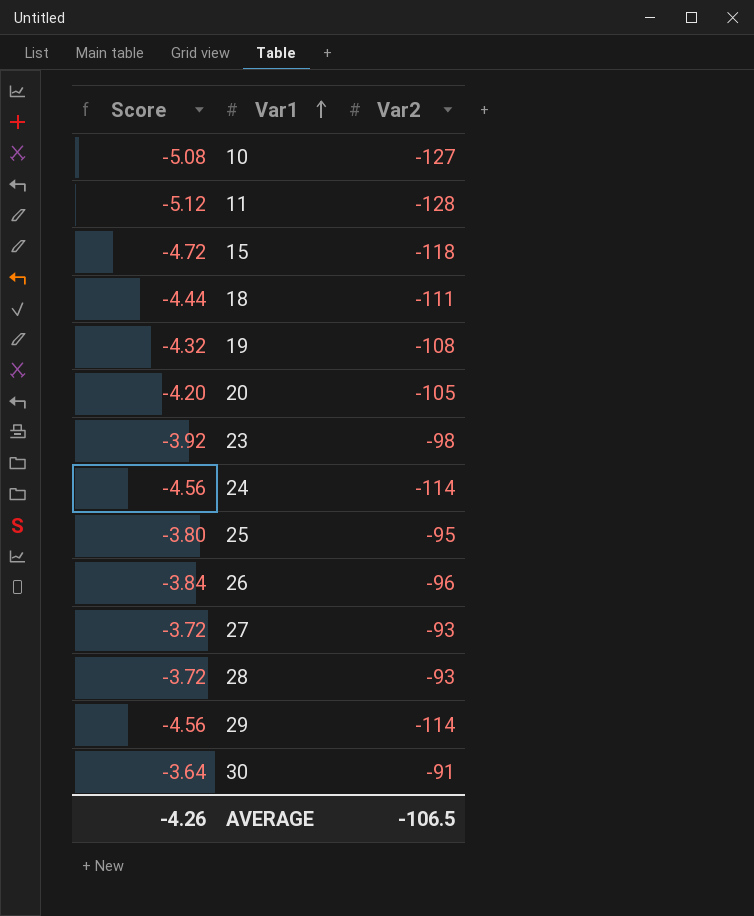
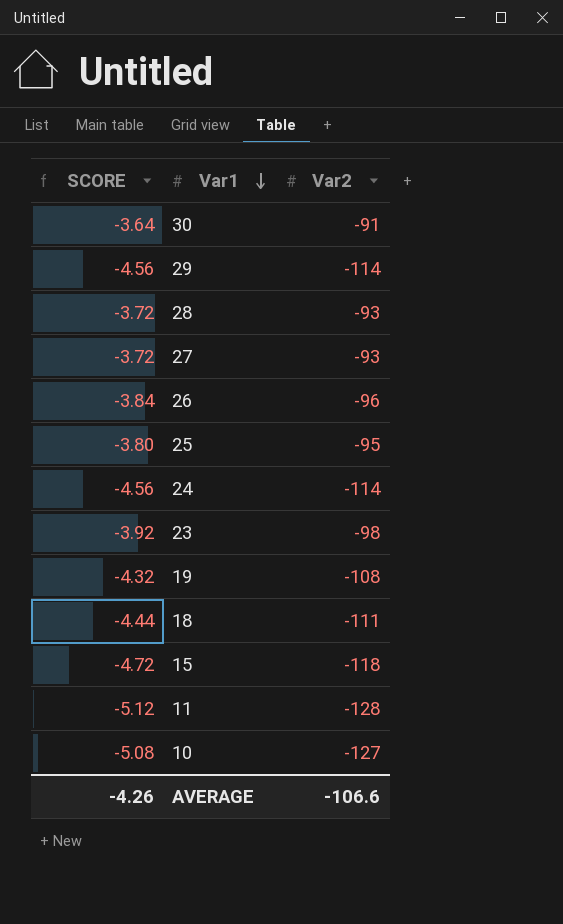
row order: Var1 ascending -> Var1 descending
column name: Score -> SCORE
row 20: -4.20 | -105 -> none
AVERAGE | Var2: -106.5 -> -106.6

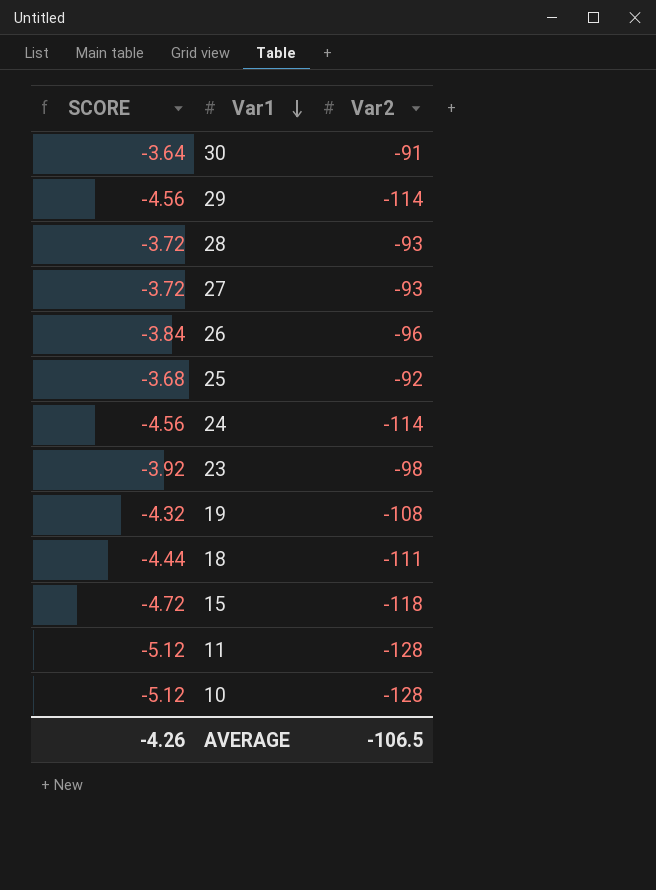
25 | SCORE: -3.80 -> -3.68
25 | Var2: -95 -> -92
10 | SCORE: -5.08 -> -5.12
10 | Var2: -127 -> -128
AVERAGE | Var2: -106.6 -> -106.5

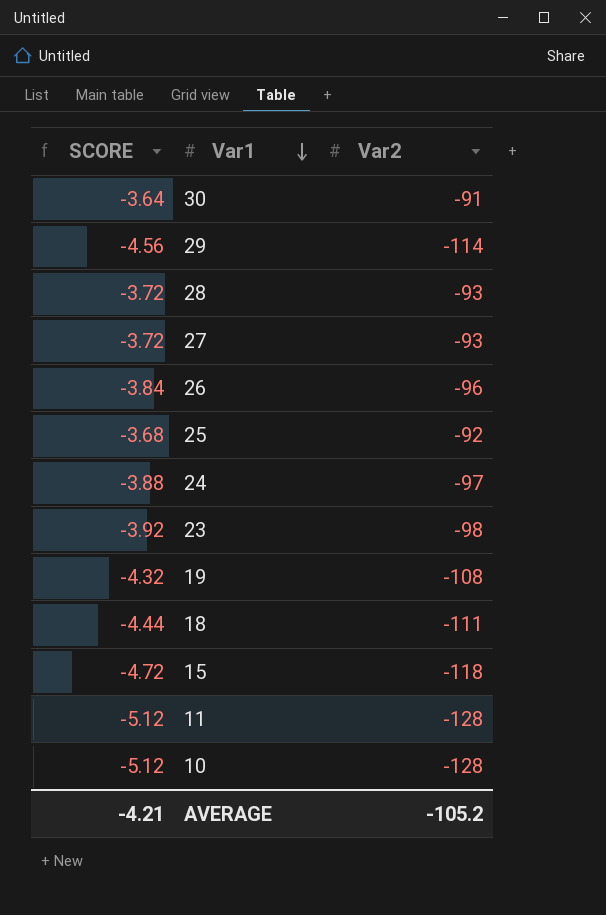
24 | SCORE: -4.56 -> -3.88
24 | Var2: -114 -> -97
AVERAGE | SCORE: -4.26 -> -4.21
AVERAGE | Var2: -106.5 -> -105.2

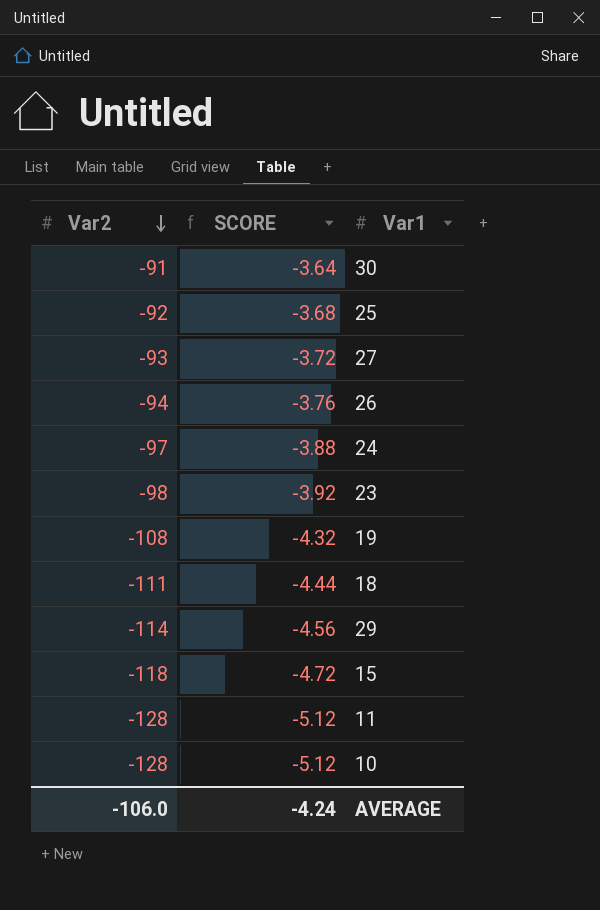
row order: Var1 descending -> Var2 descending
column Var2 | position: 3 -> 1
row 28: -3.72 | -93 -> none
26 | Var2: -96 -> -94
26 | SCORE: -3.84 -> -3.76
AVERAGE | Var2: -105.2 -> -106.0
AVERAGE | SCORE: -4.21 -> -4.24

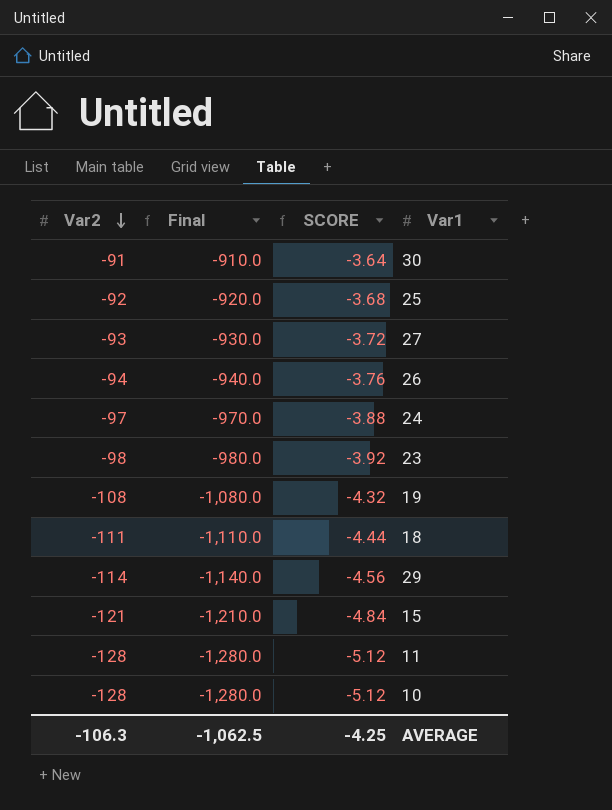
column Final | formula: none -> [Var2] * 10
15 | Var2: -118 -> -121
15 | SCORE: -4.72 -> -4.84
AVERAGE | Var2: -106.0 -> -106.3
AVERAGE | SCORE: -4.24 -> -4.25

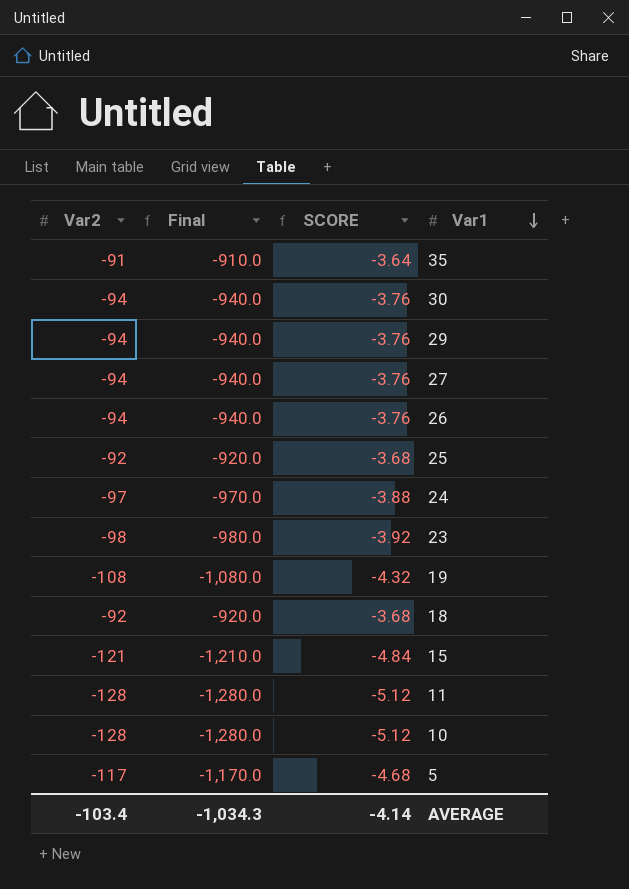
row order: Var2 descending -> Var1 descending
row 35: none -> -91 | -910.0 | -3.64
30 | Var2: -91 -> -94
30 | Final: -910.0 -> -940.0
30 | SCORE: -3.64 -> -3.76
29 | Var2: -114 -> -94
29 | Final: -1,140.0 -> -940.0
29 | SCORE: -4.56 -> -3.76
27 | Var2: -93 -> -94
27 | Final: -930.0 -> -940.0
27 | SCORE: -3.72 -> -3.76
18 | Var2: -111 -> -92
18 | Final: -1,110.0 -> -920.0
18 | SCORE: -4.44 -> -3.68
row 5: none -> -117 | -1,170.0 | -4.68
AVERAGE | Var2: -106.3 -> -103.4
AVERAGE | Final: -1,062.5 -> -1,034.3
AVERAGE | SCORE: -4.25 -> -4.14

